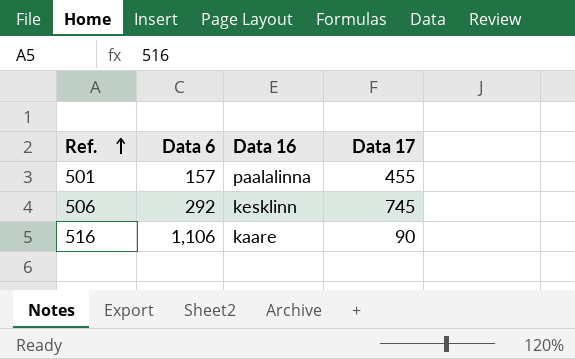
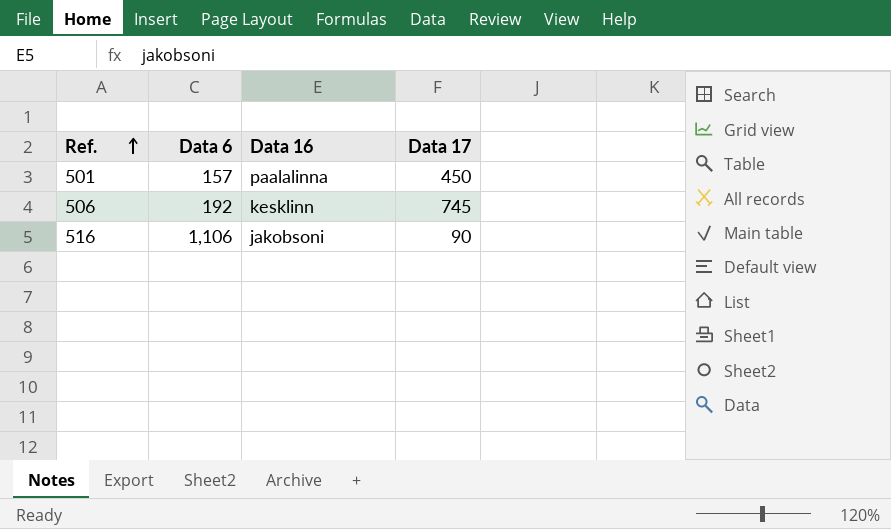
501 | Data 17: 455 -> 450
506 | Data 6: 292 -> 192
516 | Data 16: kaare -> jakobsoni

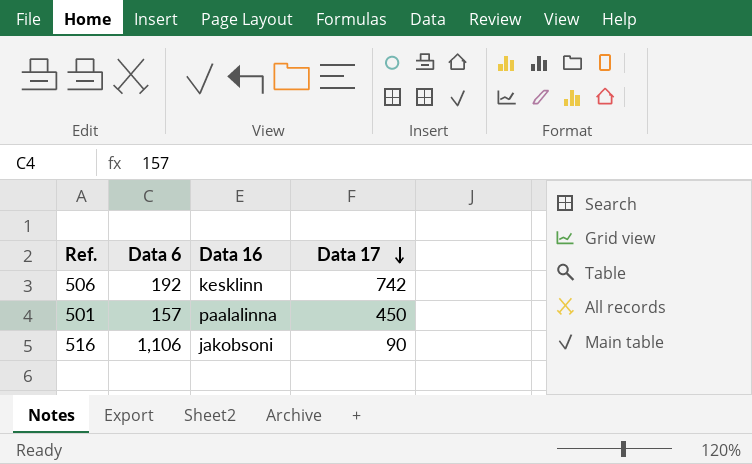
row order: Ref. ascending -> Data 17 descending
506 | Data 17: 745 -> 742

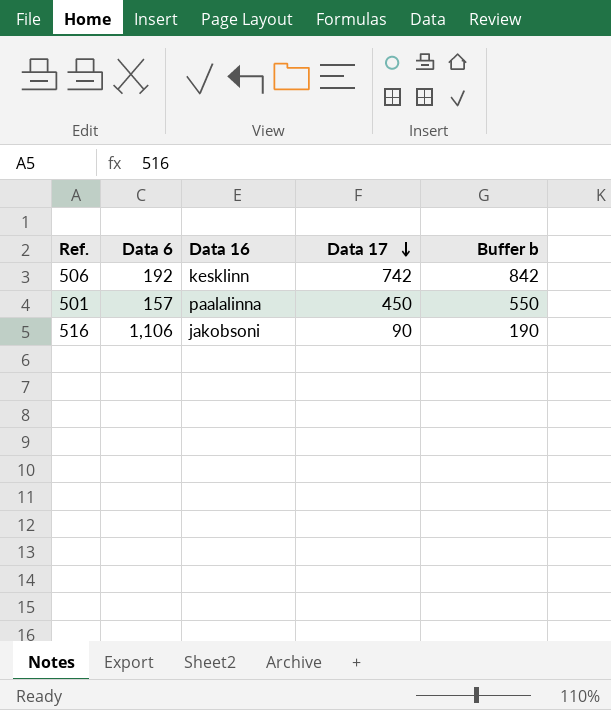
column Buffer b | formula: none -> [Data 17] + 100

